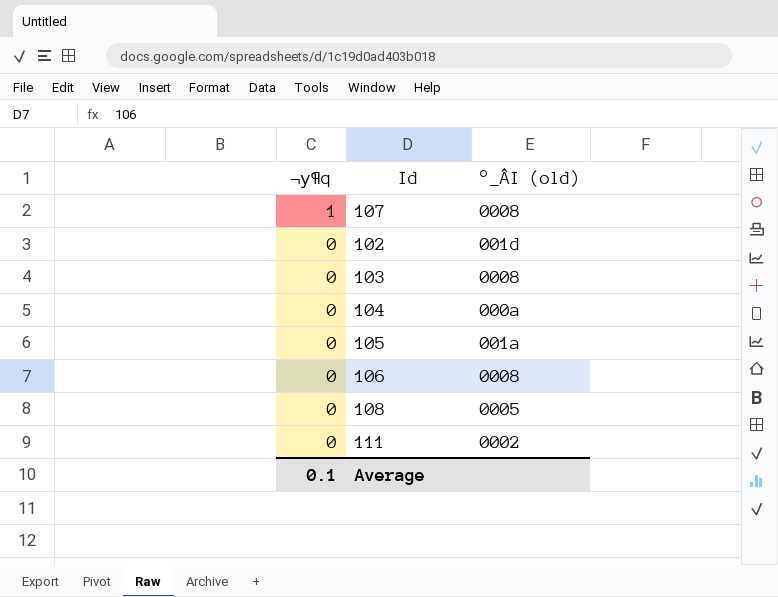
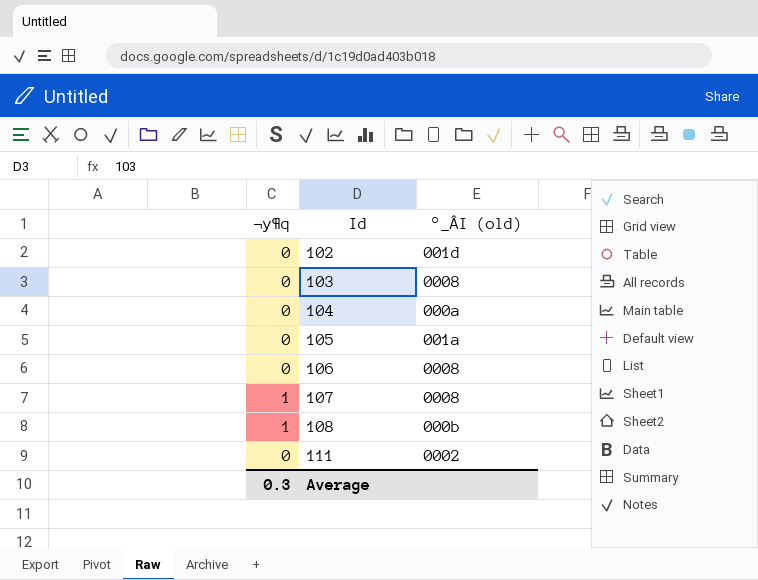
row order: ¬y¶q descending -> Id ascending
108 | ¬y¶q: 0 -> 1
108 | °_ÂI (old): 0005 -> 000b
Average | ¬y¶q: 0.1 -> 0.3

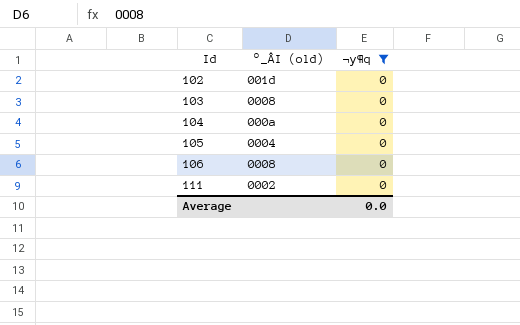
filter: none -> ¬y¶q = 0
column ¬y¶q | position: 1 -> 3
105 | °_ÂI (old): 001a -> 0004
Average | ¬y¶q: 0.3 -> 0.0

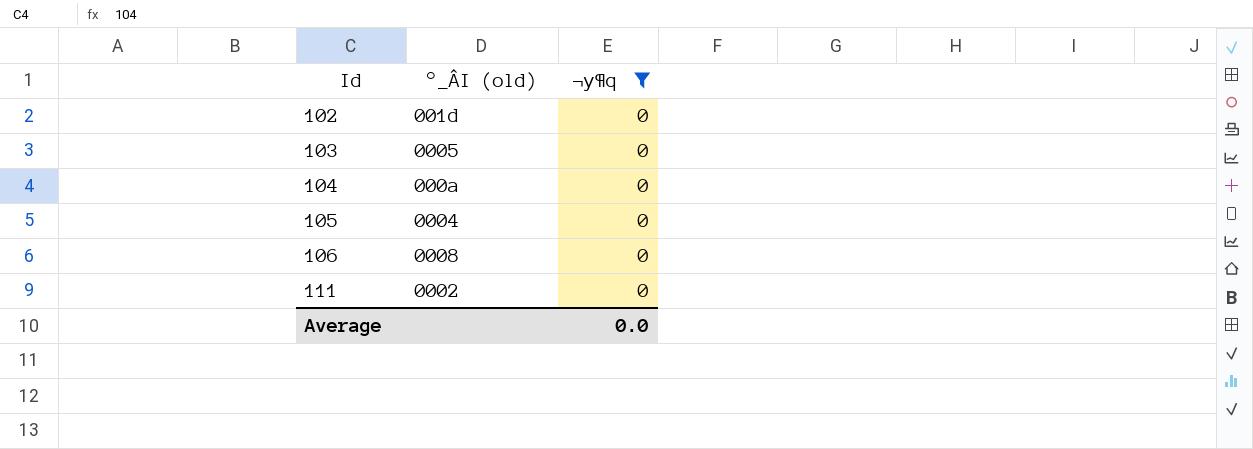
103 | °_ÂI (old): 0008 -> 0005

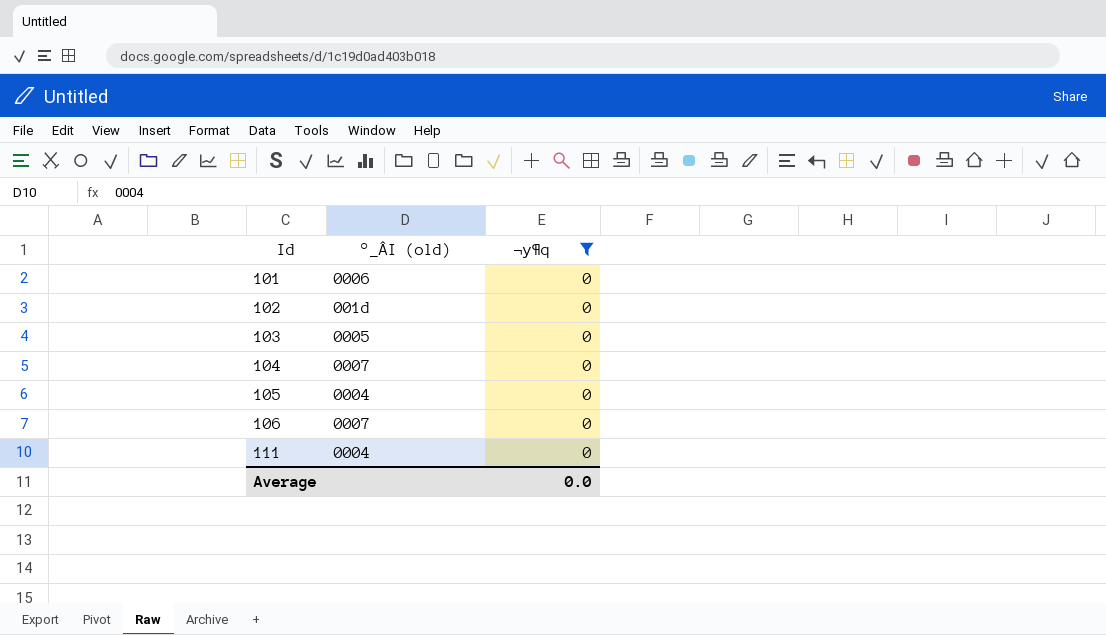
row 101: none -> 0006 | 0
104 | °_ÂI (old): 000a -> 0007
106 | °_ÂI (old): 0008 -> 0007
111 | °_ÂI (old): 0002 -> 0004

